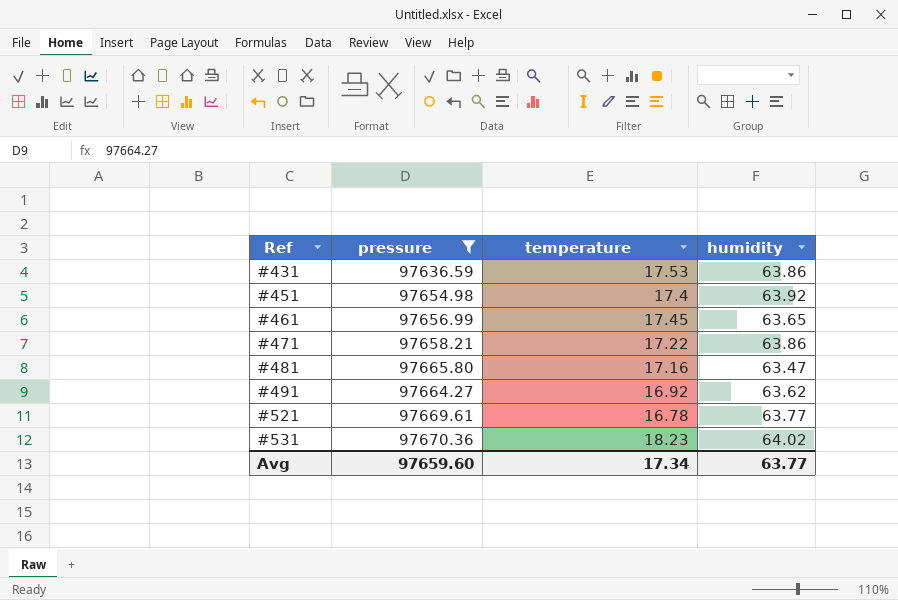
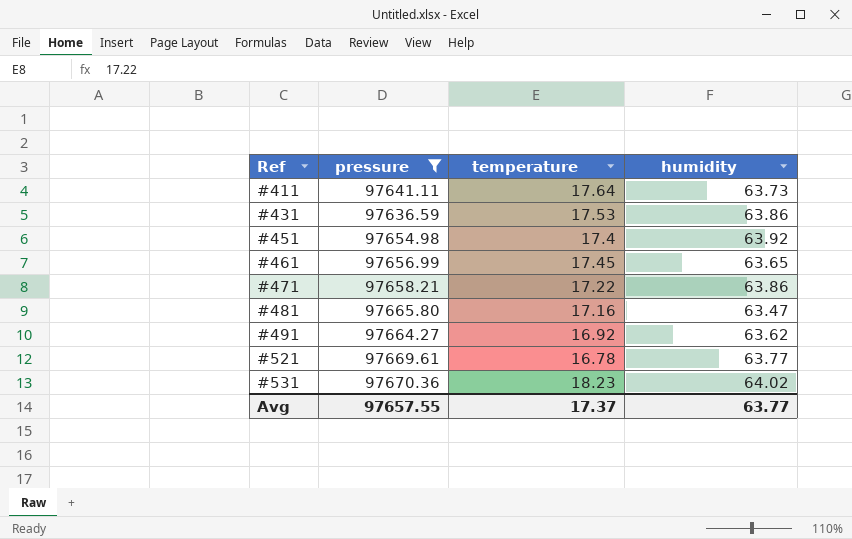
row #411: none -> 97641.11 | 17.64 | 63.73
Avg | pressure: 97659.60 -> 97657.55
Avg | temperature: 17.34 -> 17.37

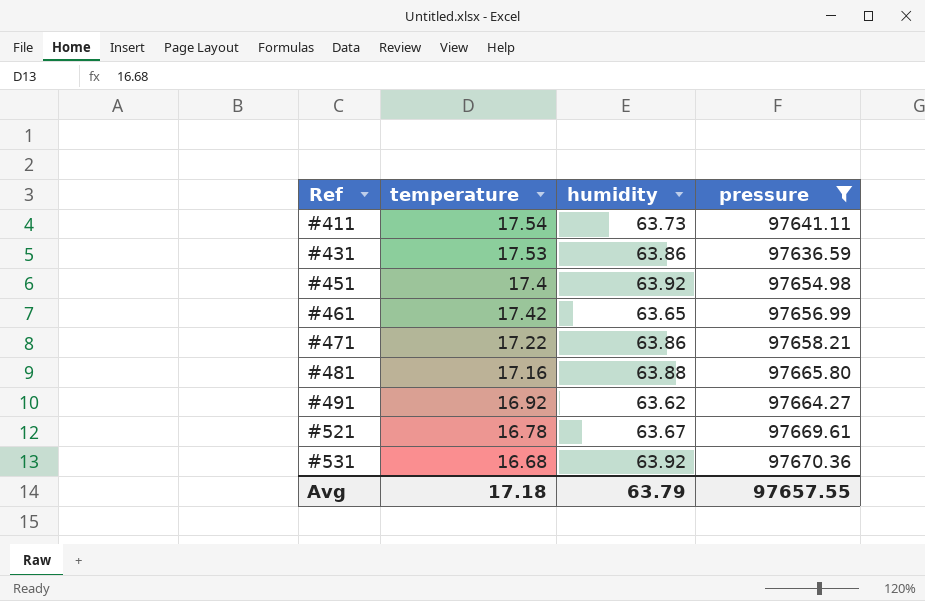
column pressure | position: 2 -> 4
#411 | temperature: 17.64 -> 17.54
#461 | temperature: 17.45 -> 17.42
#481 | humidity: 63.47 -> 63.88
#521 | humidity: 63.77 -> 63.67
#531 | temperature: 18.23 -> 16.68
#531 | humidity: 64.02 -> 63.92
Avg | temperature: 17.37 -> 17.18
Avg | humidity: 63.77 -> 63.79

